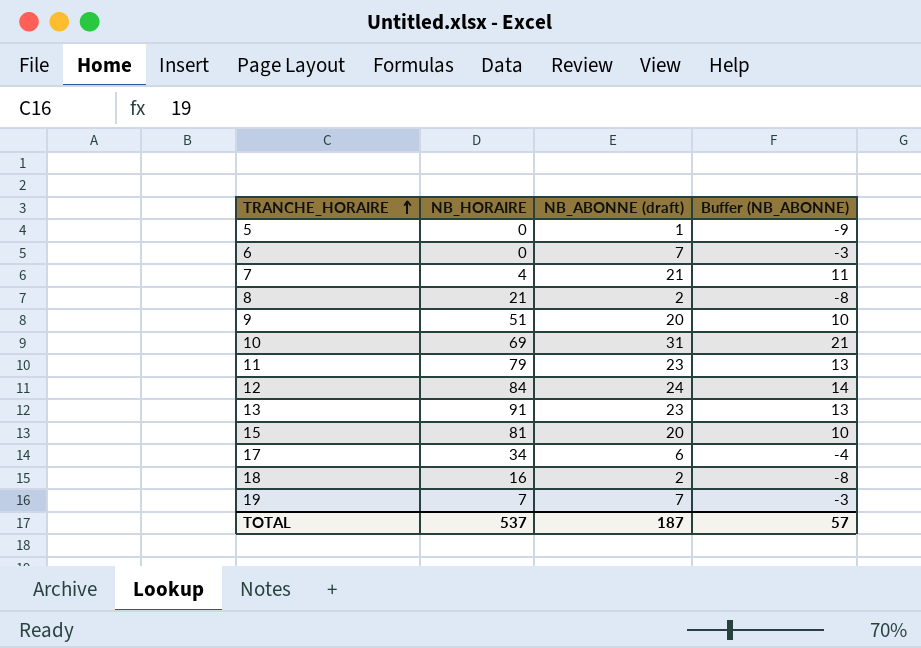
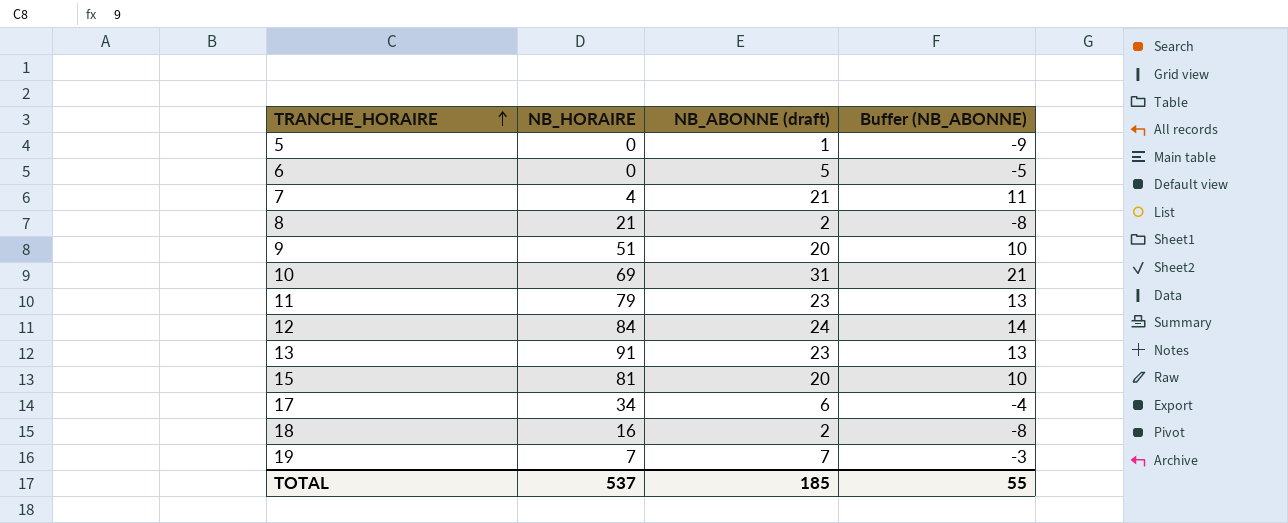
6 | NB_ABONNE (draft): 7 -> 5
6 | Buffer (NB_ABONNE): -3 -> -5
TOTAL | NB_ABONNE (draft): 187 -> 185
TOTAL | Buffer (NB_ABONNE): 57 -> 55

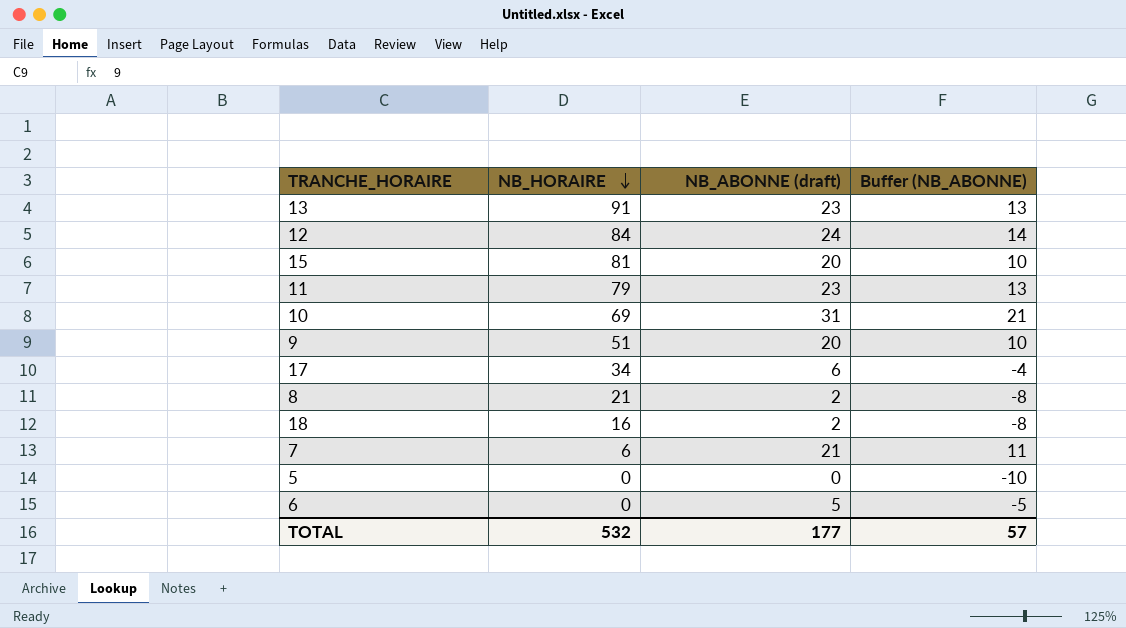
row order: TRANCHE_HORAIRE ascending -> NB_HORAIRE descending
row 19: 7 | 7 | -3 -> none
7 | NB_HORAIRE: 4 -> 6
5 | NB_ABONNE (draft): 1 -> 0
5 | Buffer (NB_ABONNE): -9 -> -10
TOTAL | NB_HORAIRE: 537 -> 532
TOTAL | NB_ABONNE (draft): 185 -> 177
TOTAL | Buffer (NB_ABONNE): 55 -> 57

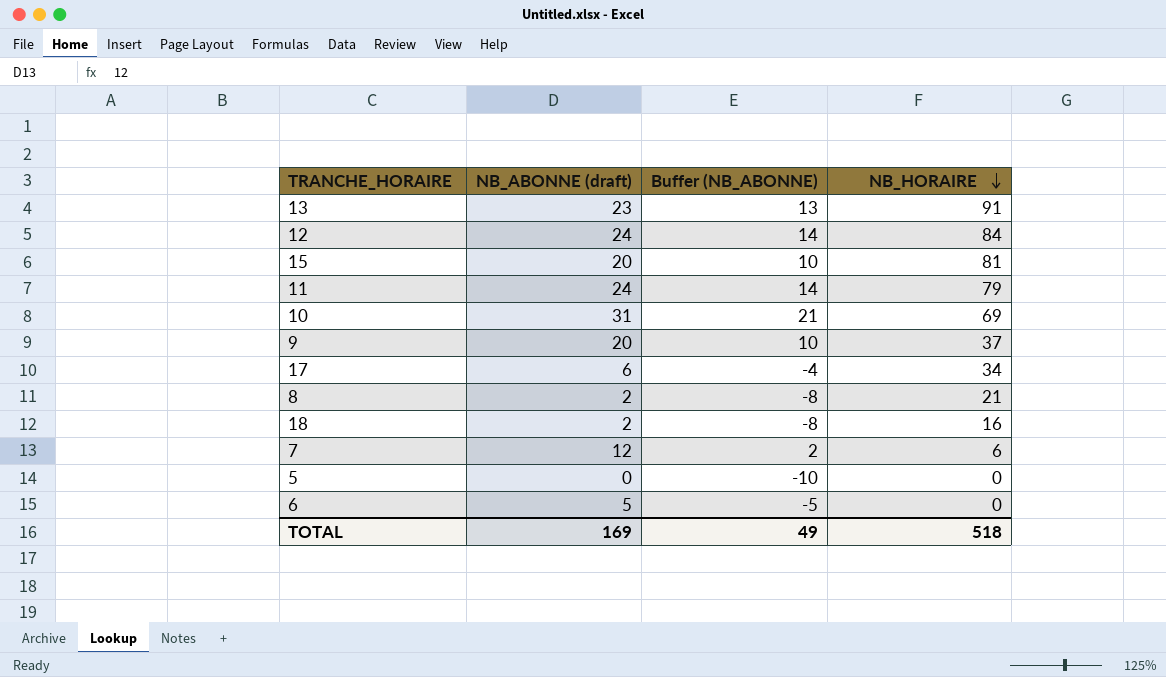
column NB_HORAIRE | position: 2 -> 4
11 | NB_ABONNE (draft): 23 -> 24
11 | Buffer (NB_ABONNE): 13 -> 14
9 | NB_HORAIRE: 51 -> 37
7 | NB_ABONNE (draft): 21 -> 12
7 | Buffer (NB_ABONNE): 11 -> 2
TOTAL | NB_ABONNE (draft): 177 -> 169
TOTAL | Buffer (NB_ABONNE): 57 -> 49
TOTAL | NB_HORAIRE: 532 -> 518

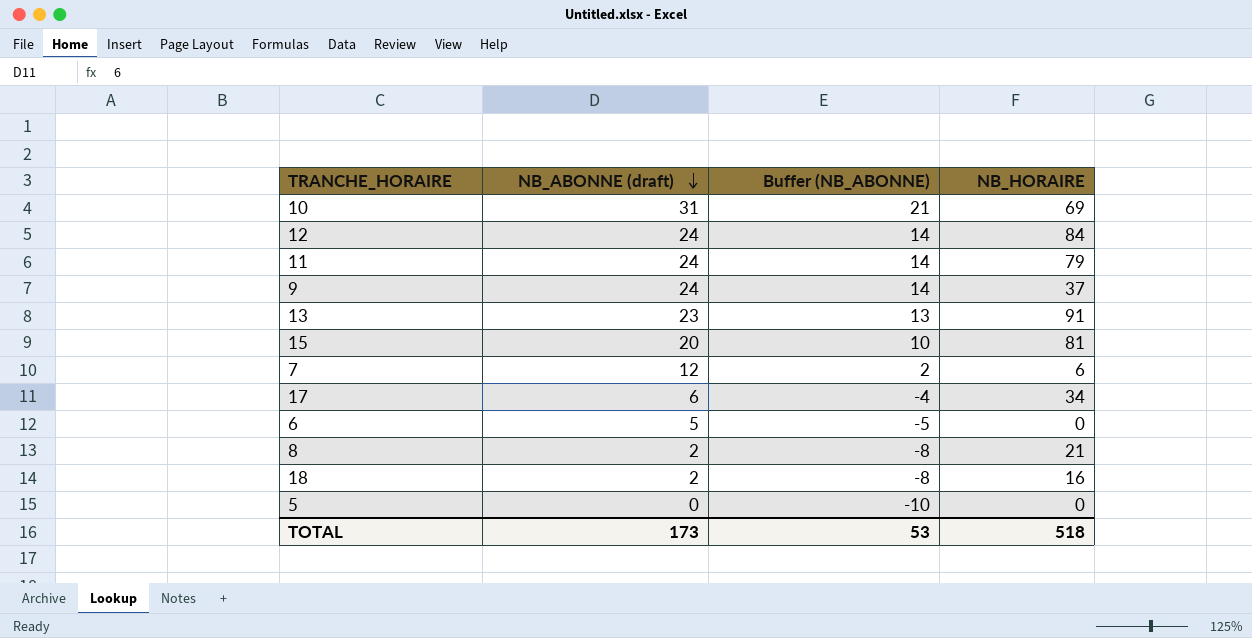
row order: NB_HORAIRE descending -> NB_ABONNE (draft) descending
9 | NB_ABONNE (draft): 20 -> 24
9 | Buffer (NB_ABONNE): 10 -> 14
TOTAL | NB_ABONNE (draft): 169 -> 173
TOTAL | Buffer (NB_ABONNE): 49 -> 53

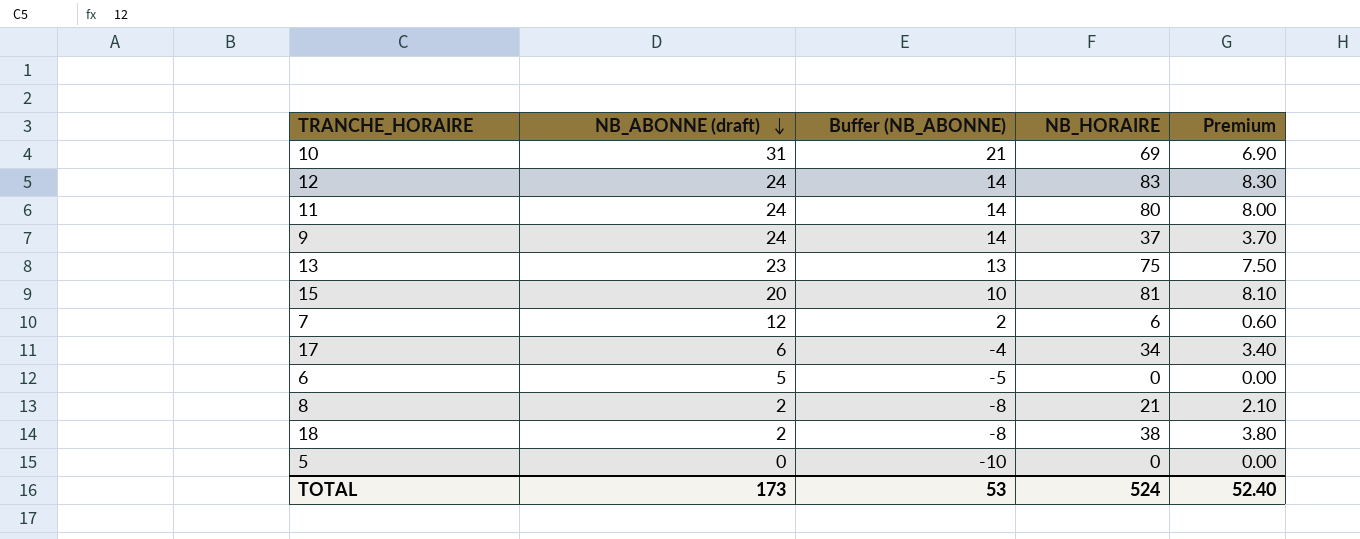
column Premium | formula: none -> [NB_HORAIRE] * 0.1
12 | NB_HORAIRE: 84 -> 83
11 | NB_HORAIRE: 79 -> 80
13 | NB_HORAIRE: 91 -> 75
18 | NB_HORAIRE: 16 -> 38
TOTAL | NB_HORAIRE: 518 -> 524

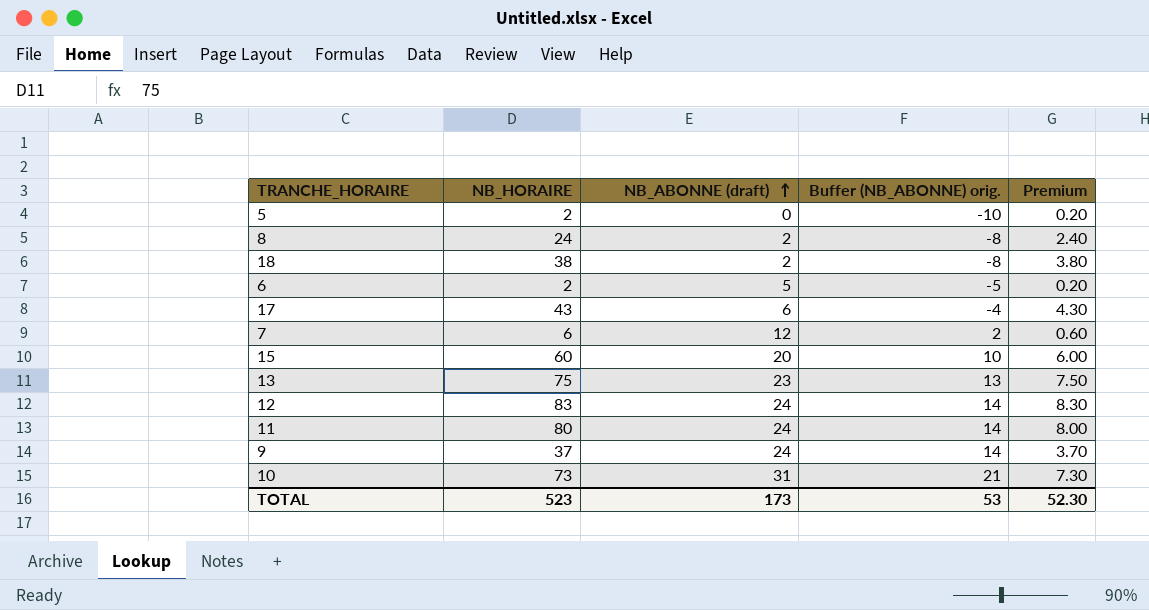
row order: NB_ABONNE (draft) descending -> NB_ABONNE (draft) ascending
column NB_HORAIRE | position: 4 -> 2
column name: Buffer (NB_ABONNE) -> Buffer (NB_ABONNE) orig.
5 | NB_HORAIRE: 0 -> 2
5 | Premium: 0.00 -> 0.20
8 | NB_HORAIRE: 21 -> 24
8 | Premium: 2.10 -> 2.40
6 | NB_HORAIRE: 0 -> 2
6 | Premium: 0.00 -> 0.20
17 | NB_HORAIRE: 34 -> 43
17 | Premium: 3.40 -> 4.30
15 | NB_HORAIRE: 81 -> 60
15 | Premium: 8.10 -> 6.00
10 | NB_HORAIRE: 69 -> 73
10 | Premium: 6.90 -> 7.30
TOTAL | NB_HORAIRE: 524 -> 523
TOTAL | Premium: 52.40 -> 52.30

